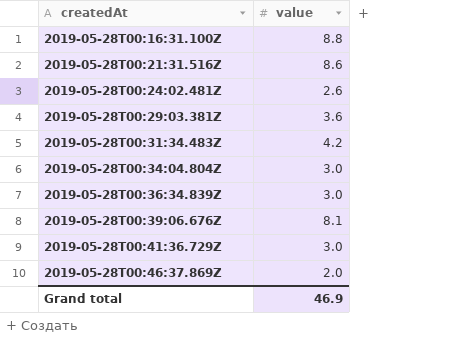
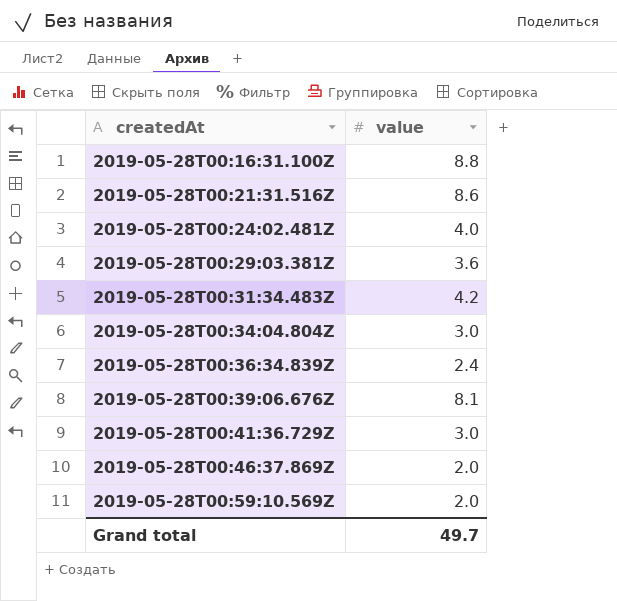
2019-05-28T00:24:02.481Z | value: 2.6 -> 4.0
2019-05-28T00:36:34.839Z | value: 3.0 -> 2.4
row 2019-05-28T00:59:10.569Z: none -> 2.0
Grand total | value: 46.9 -> 49.7

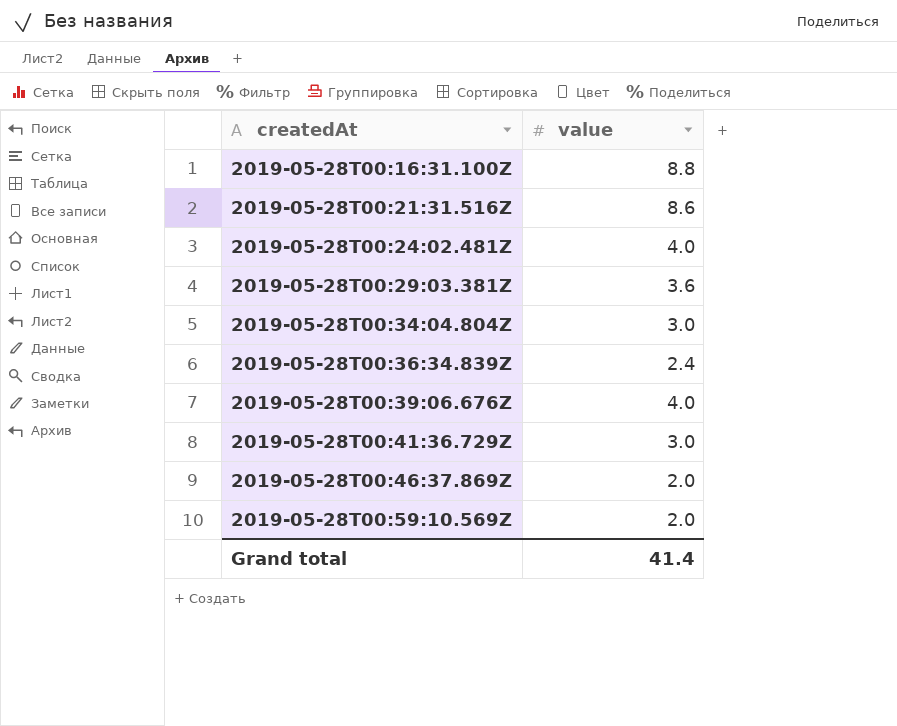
row 2019-05-28T00:31:34.483Z: 4.2 -> none
2019-05-28T00:39:06.676Z | value: 8.1 -> 4.0
Grand total | value: 49.7 -> 41.4

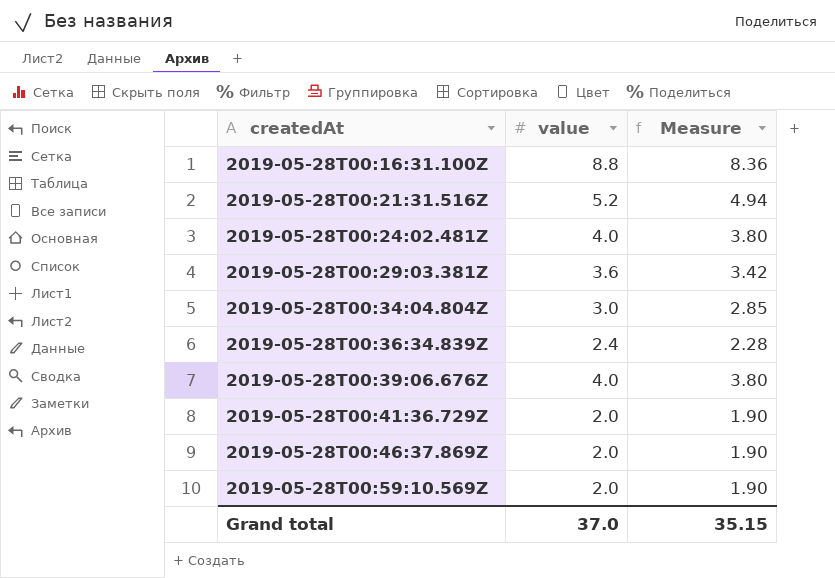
column Measure | formula: none -> [value] * 0.95
2019-05-28T00:21:31.516Z | value: 8.6 -> 5.2
2019-05-28T00:41:36.729Z | value: 3.0 -> 2.0
Grand total | value: 41.4 -> 37.0

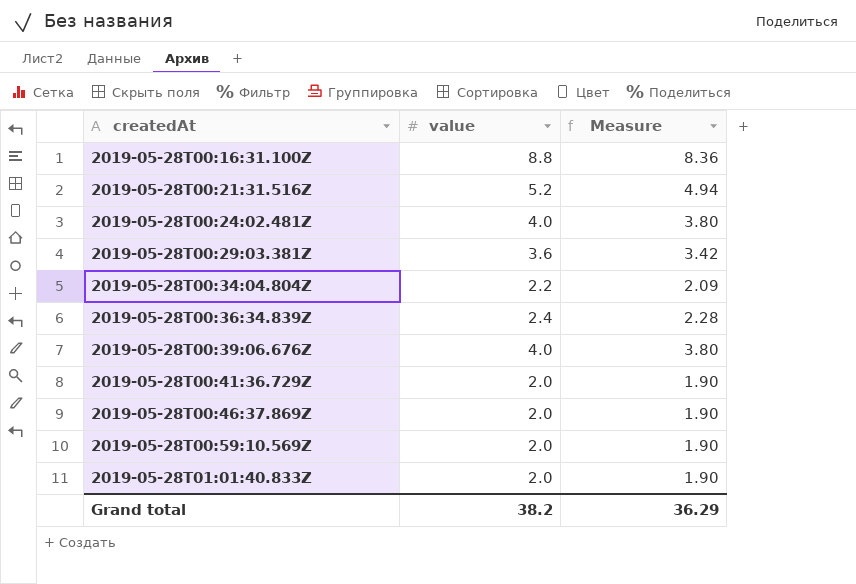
2019-05-28T00:34:04.804Z | value: 3.0 -> 2.2
2019-05-28T00:34:04.804Z | Measure: 2.85 -> 2.09
row 2019-05-28T01:01:40.833Z: none -> 2.0 | 1.90
Grand total | value: 37.0 -> 38.2
Grand total | Measure: 35.15 -> 36.29

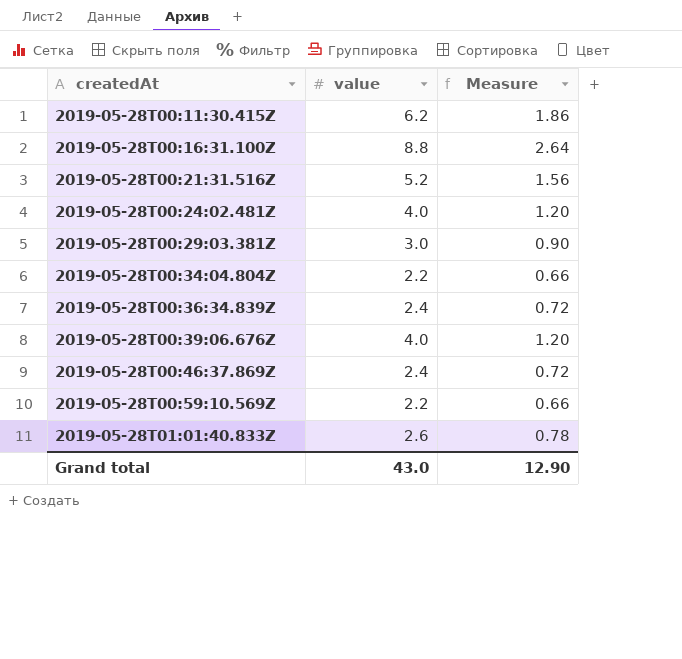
column Measure | formula: [value] * 0.95 -> [value] * 0.3
row 2019-05-28T00:41:36.729Z: 2.0 | 1.90 -> none
row 2019-05-28T00:11:30.415Z: none -> 6.2 | 1.86
2019-05-28T00:29:03.381Z | value: 3.6 -> 3.0
2019-05-28T00:46:37.869Z | value: 2.0 -> 2.4
2019-05-28T00:59:10.569Z | value: 2.0 -> 2.2
2019-05-28T01:01:40.833Z | value: 2.0 -> 2.6
Grand total | value: 38.2 -> 43.0
Grand total | Measure: 36.29 -> 12.90

